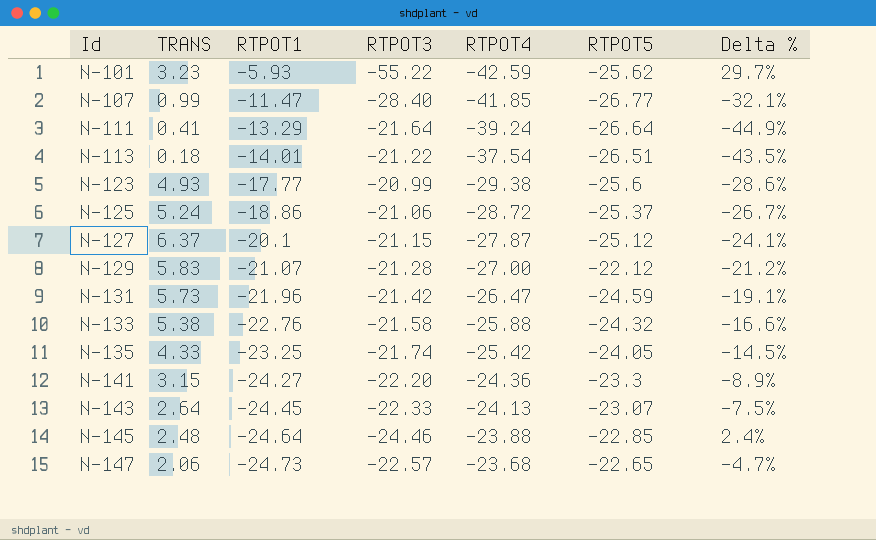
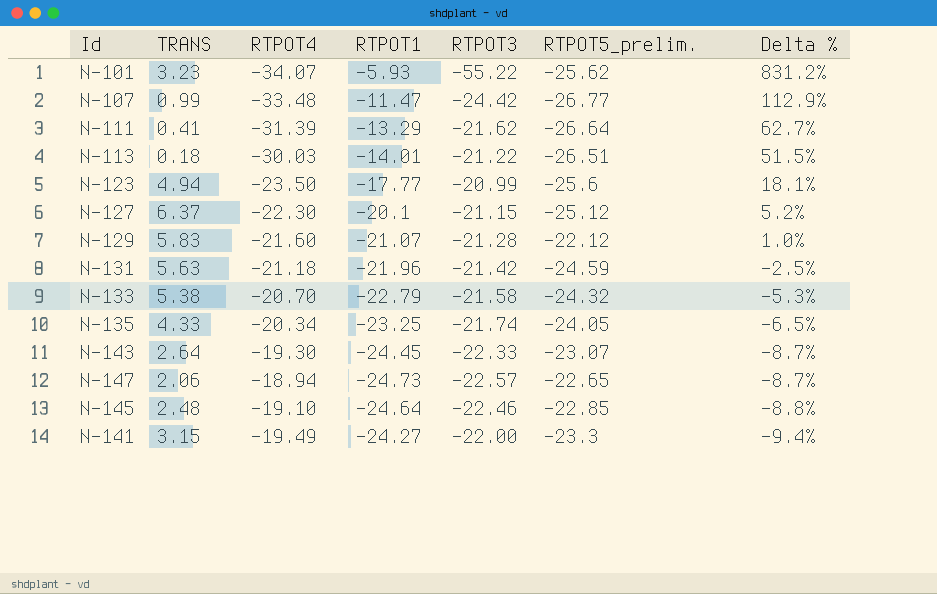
row order: Id ascending -> Delta % descending
column RTPOT4 | position: 5 -> 3
column name: RTPOT5 -> RTPOT5_prelim.
column Delta % | formula: ([RTPOT3] - [RTPOT4]) / [RTPOT4] -> ([RTPOT3] - [RTPOT1]) / [RTPOT1]
row N-125: 5.24 | -18.86 | -21.06 | -28.72 | -25.37 | -26.7% -> none
N-101 | RTPOT4: -42.59 -> -34.07
N-107 | RTPOT4: -41.85 -> -33.48
N-107 | RTPOT3: -28.40 -> -24.42
N-111 | RTPOT4: -39.24 -> -31.39
N-111 | RTPOT3: -21.64 -> -21.62
N-113 | RTPOT4: -37.54 -> -30.03
N-123 | TRANS: 4.93 -> 4.94
N-123 | RTPOT4: -29.38 -> -23.50
N-127 | RTPOT4: -27.87 -> -22.30
N-129 | RTPOT4: -27.00 -> -21.60
N-131 | TRANS: 5.73 -> 5.63
N-131 | RTPOT4: -26.47 -> -21.18
N-133 | RTPOT4: -25.88 -> -20.70
N-133 | RTPOT1: -22.76 -> -22.79
N-135 | RTPOT4: -25.42 -> -20.34
N-143 | RTPOT4: -24.13 -> -19.30
N-147 | RTPOT4: -23.68 -> -18.94
N-145 | RTPOT4: -23.88 -> -19.10
N-145 | RTPOT3: -24.46 -> -22.46
N-141 | RTPOT4: -24.36 -> -19.49
N-141 | RTPOT3: -22.20 -> -22.00

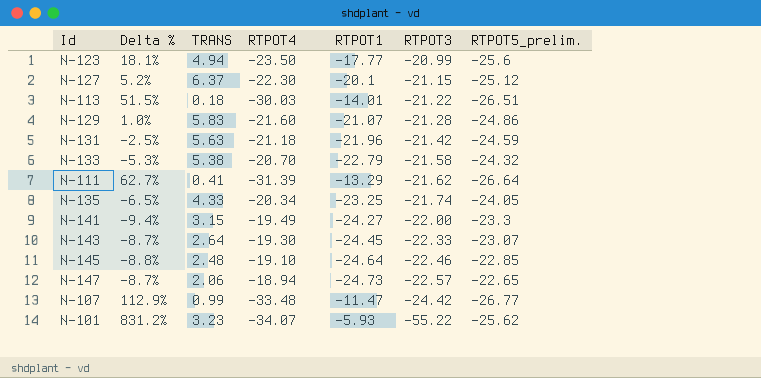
row order: Delta % descending -> RTPOT3 descending
column Delta % | position: 7 -> 2
N-129 | RTPOT5_prelim.: -22.12 -> -24.86

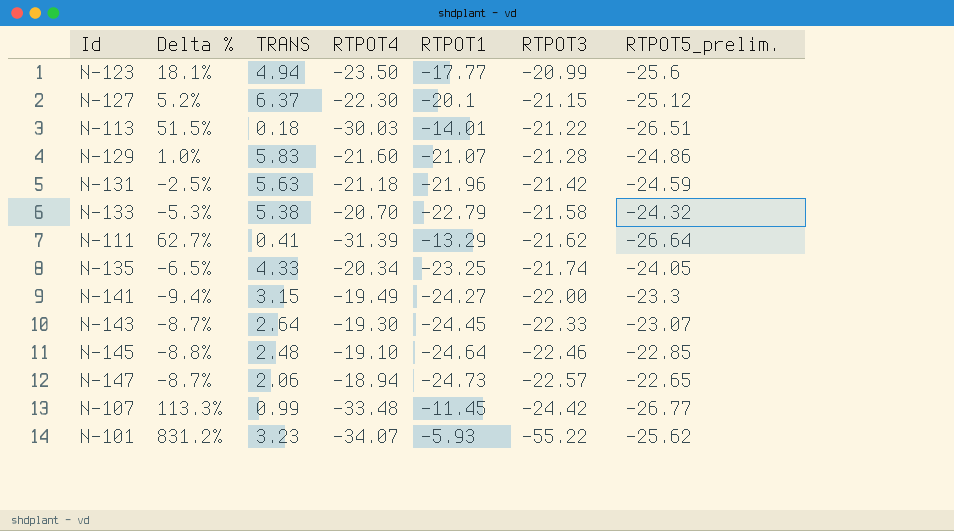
N-107 | Delta %: 112.9% -> 113.3%
N-107 | RTPOT1: -11.47 -> -11.45

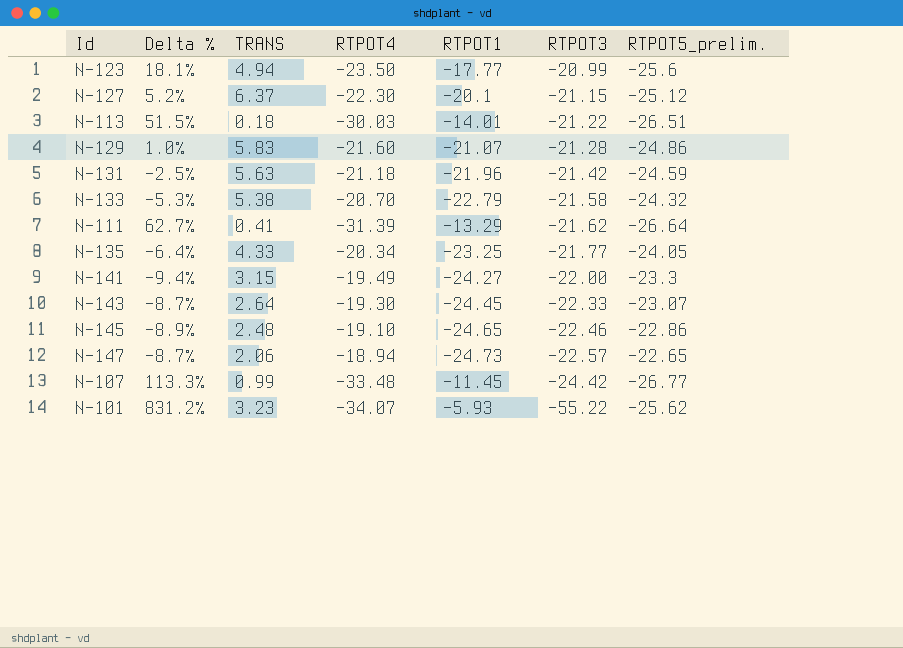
N-135 | Delta %: -6.5% -> -6.4%
N-135 | RTPOT3: -21.74 -> -21.77
N-145 | Delta %: -8.8% -> -8.9%
N-145 | RTPOT1: -24.64 -> -24.65
N-145 | RTPOT5_prelim.: -22.85 -> -22.86

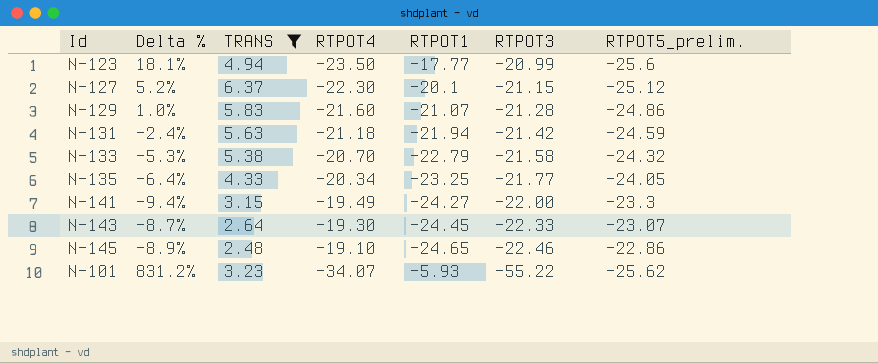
filter: none -> TRANS >= 2.48
N-131 | Delta %: -2.5% -> -2.4%
N-131 | RTPOT1: -21.96 -> -21.94

